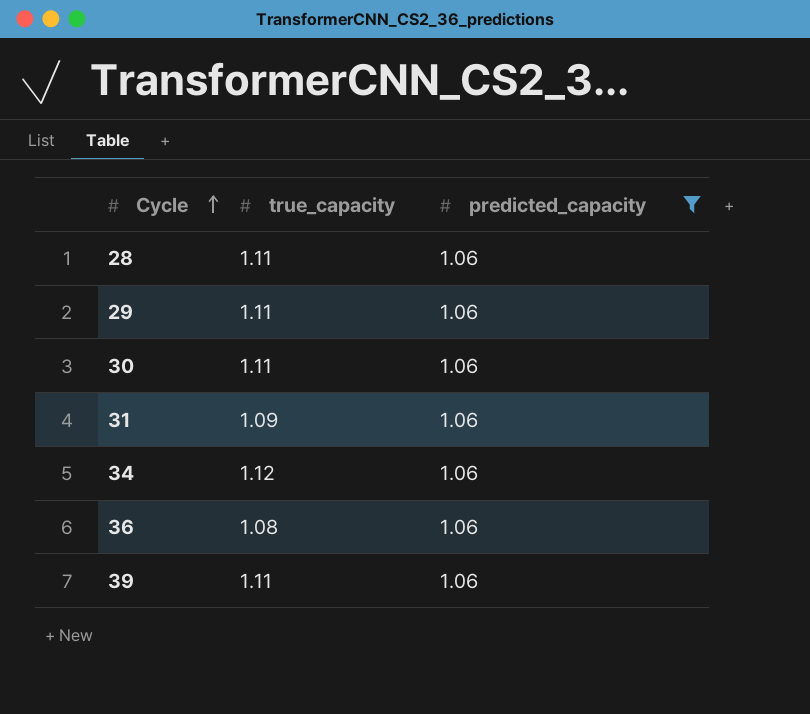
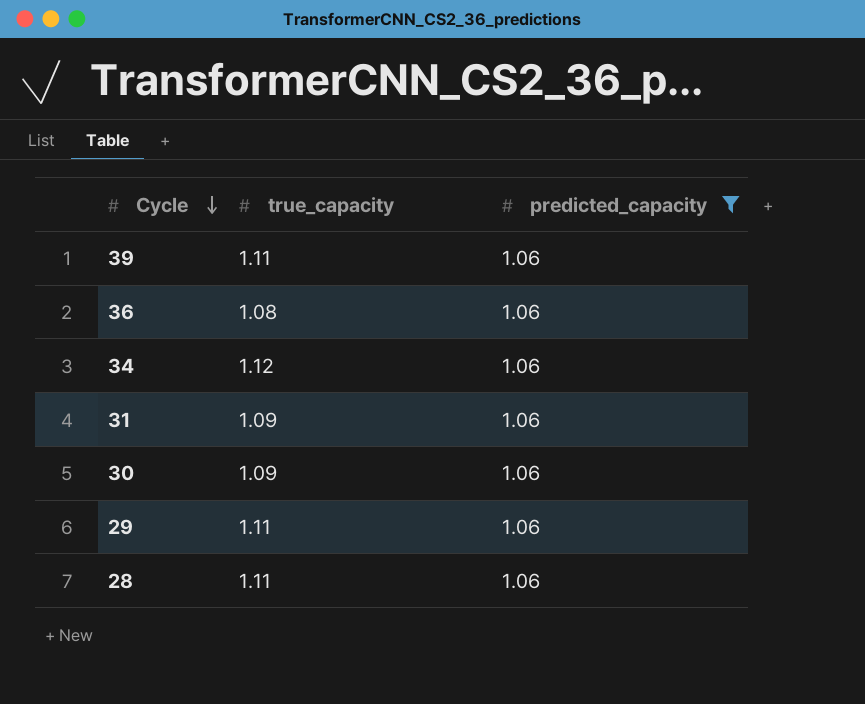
row order: Cycle ascending -> Cycle descending
30 | true_capacity: 1.11 -> 1.09

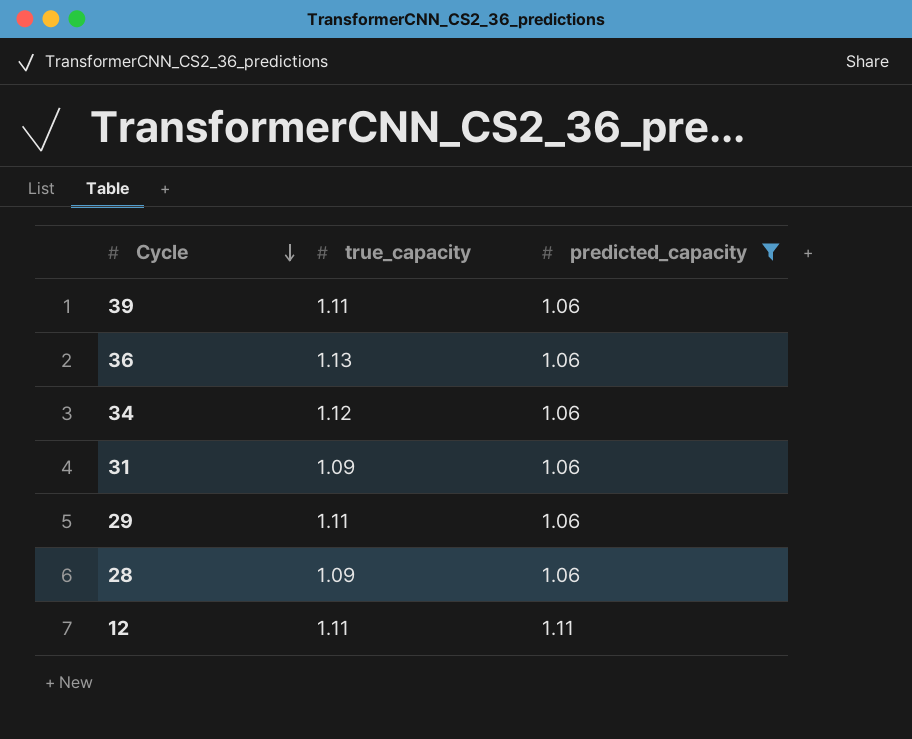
row 30: 1.09 | 1.06 -> none
36 | true_capacity: 1.08 -> 1.13
28 | true_capacity: 1.11 -> 1.09
row 12: none -> 1.11 | 1.11

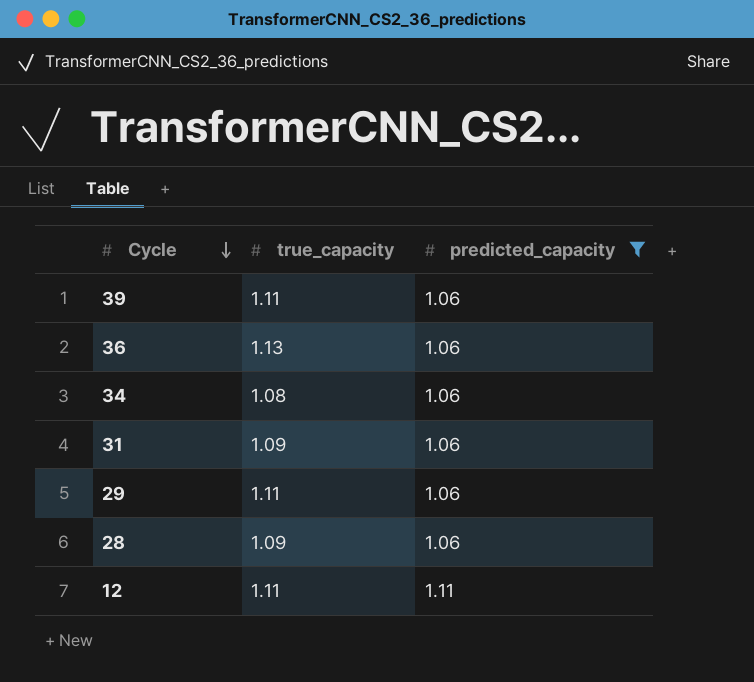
34 | true_capacity: 1.12 -> 1.08

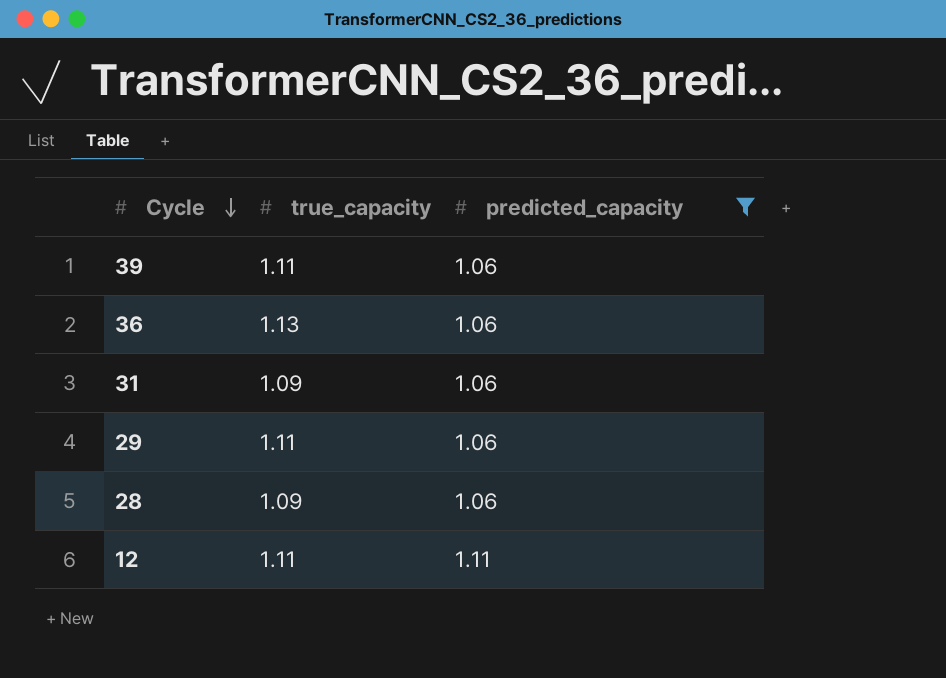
row 34: 1.08 | 1.06 -> none

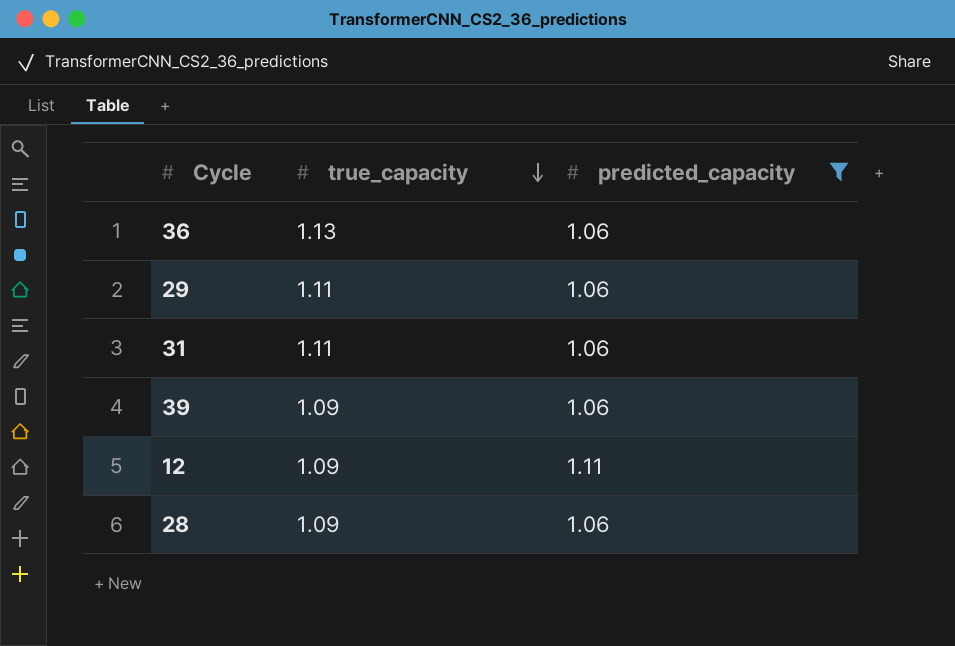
row order: Cycle descending -> true_capacity descending
31 | true_capacity: 1.09 -> 1.11
39 | true_capacity: 1.11 -> 1.09
12 | true_capacity: 1.11 -> 1.09

